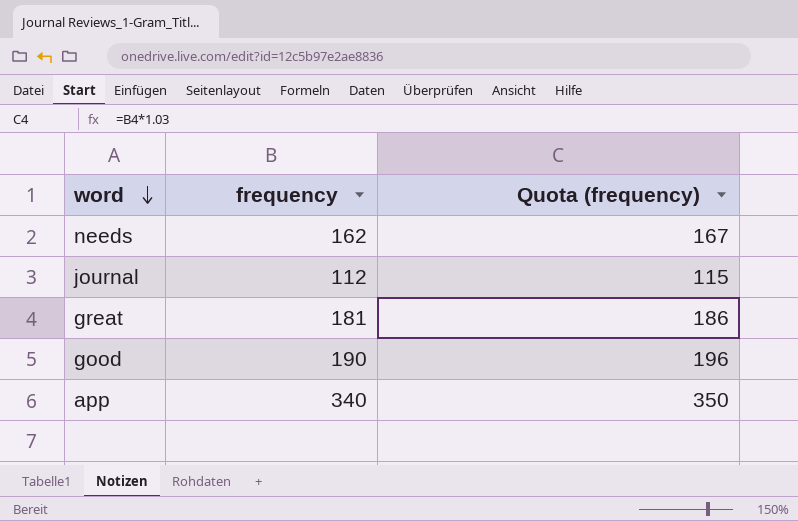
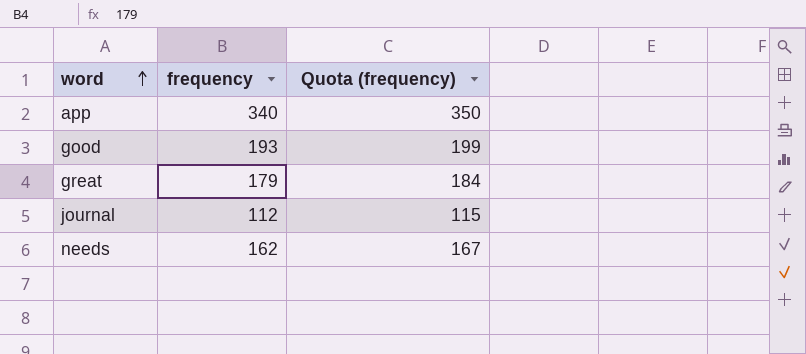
row order: word descending -> word ascending
good | frequency: 190 -> 193
good | Quota (frequency): 196 -> 199
great | frequency: 181 -> 179
great | Quota (frequency): 186 -> 184

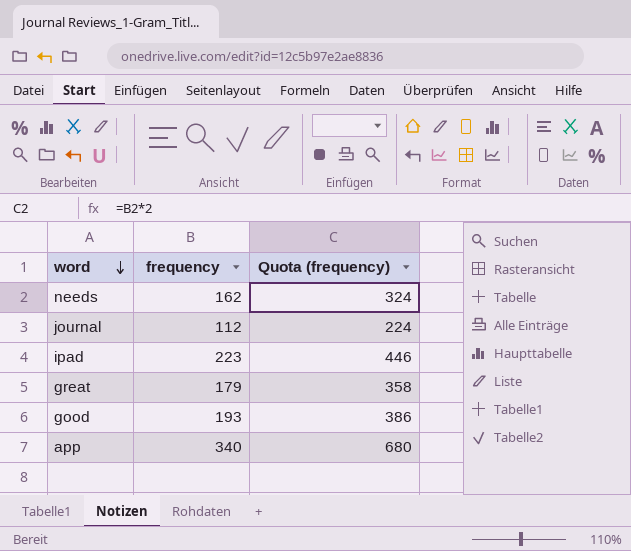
row order: word ascending -> word descending
column Quota (frequency) | formula: [frequency] * 1.03 -> [frequency] * 2
row ipad: none -> 223 | 446

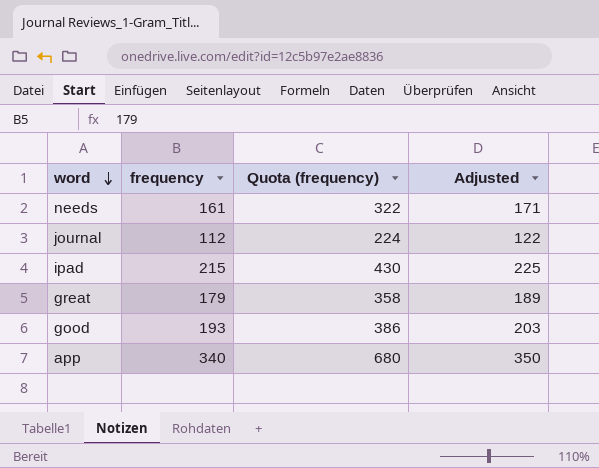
column Adjusted | formula: none -> [frequency] + 10
needs | frequency: 162 -> 161
needs | Quota (frequency): 324 -> 322
ipad | frequency: 223 -> 215
ipad | Quota (frequency): 446 -> 430

